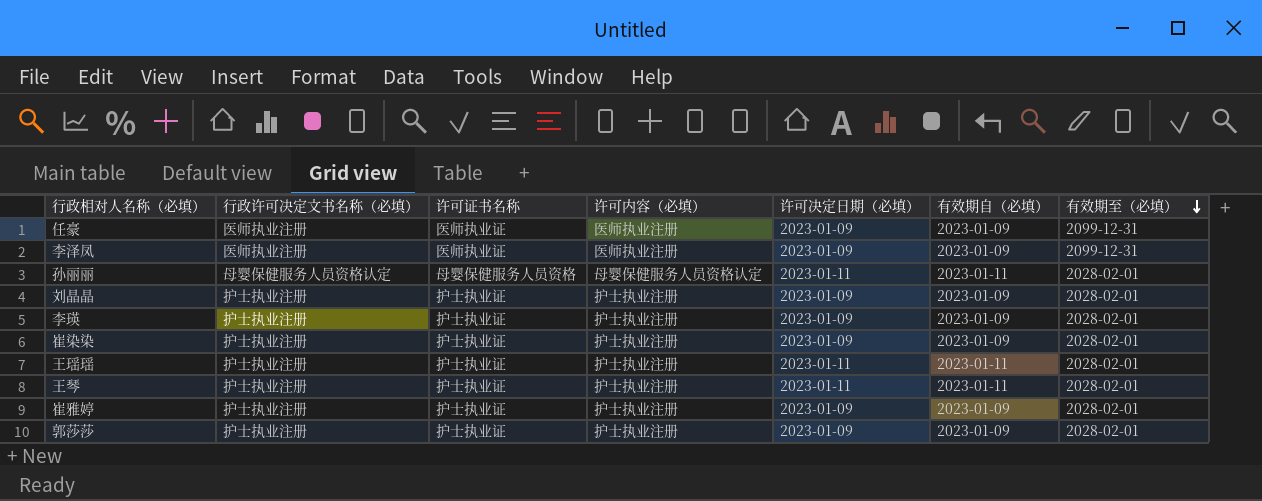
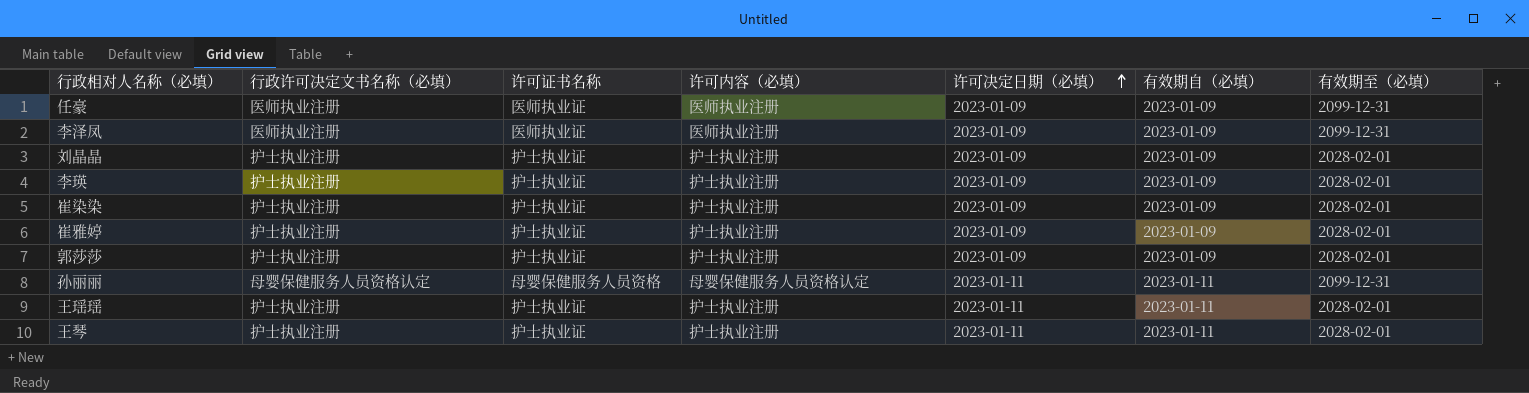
row order: 有效期至（必填） descending -> 许可决定日期（必填） ascending
孙丽丽 | 有效期至（必填）: 2028-02-01 -> 2099-12-31

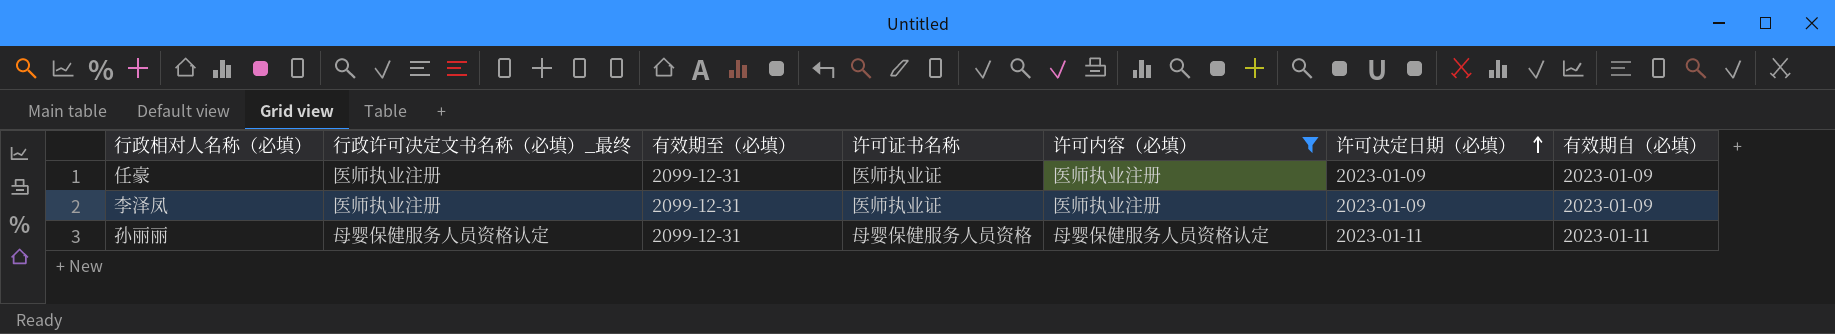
filter: none -> 许可内容（必填） != 护士执业注册
column name: 行政许可决定文书名称（必填） -> 行政许可决定文书名称（必填）_最终
column 有效期至（必填） | position: 7 -> 3

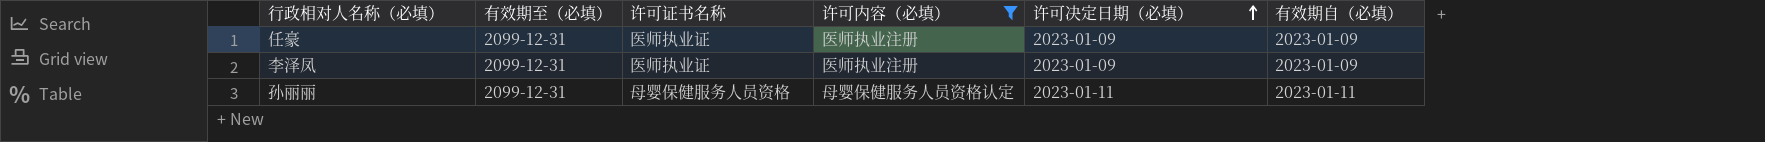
column 行政许可决定文书名称（必填）_最终 | position: 2 -> none

